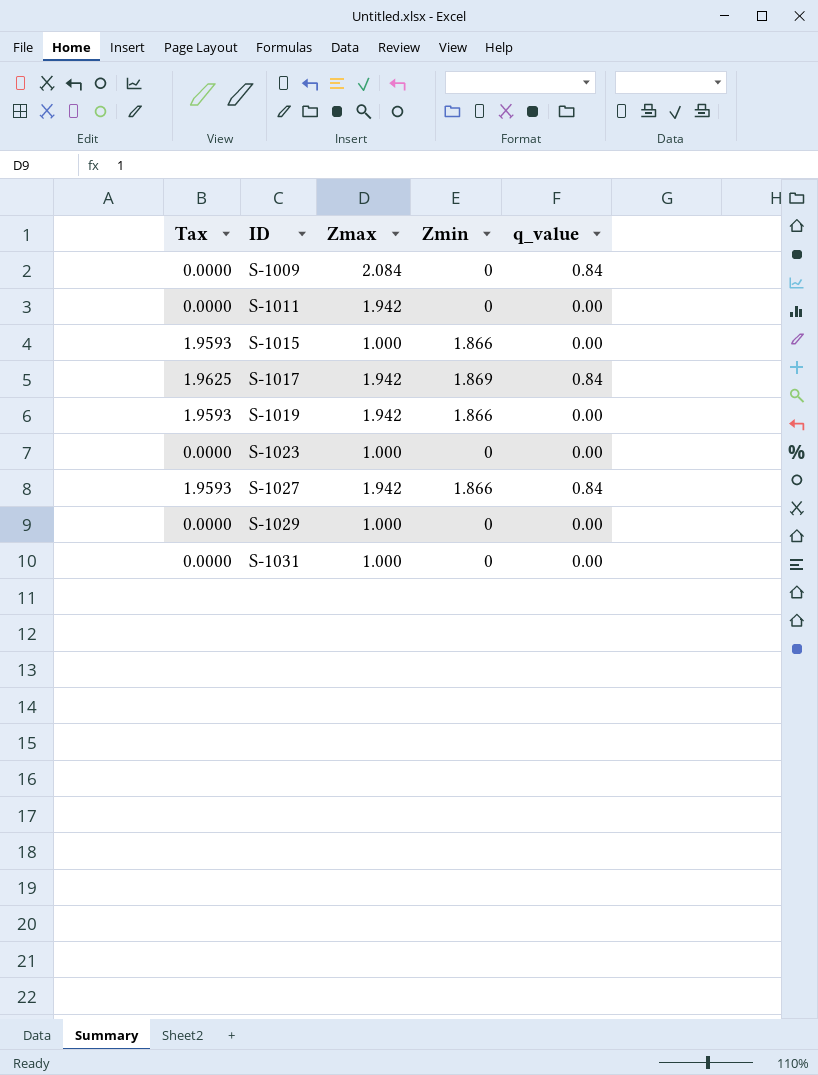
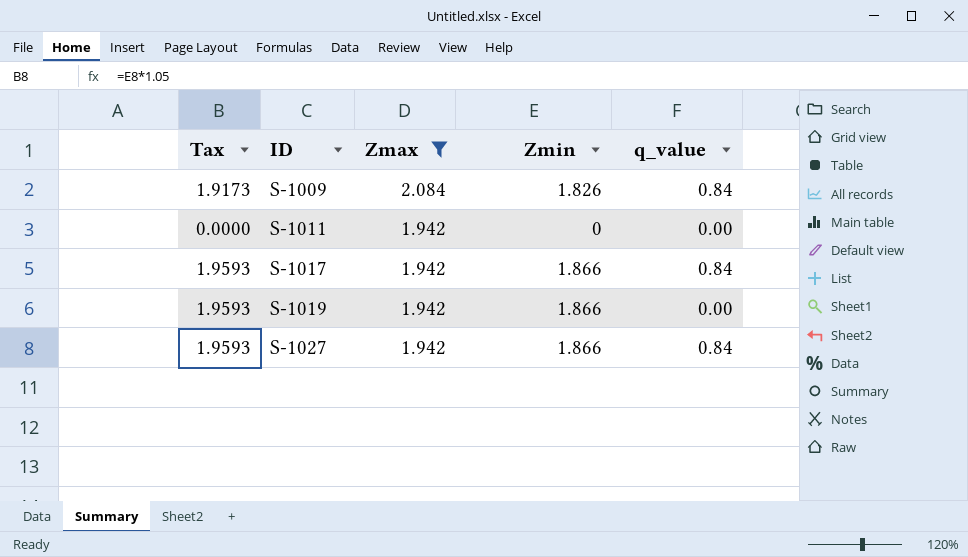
filter: none -> Zmax != 1.000
S-1009 | Tax: 0.0000 -> 1.9173
S-1009 | Zmin: 0 -> 1.826
S-1017 | Tax: 1.9625 -> 1.9593
S-1017 | Zmin: 1.869 -> 1.866

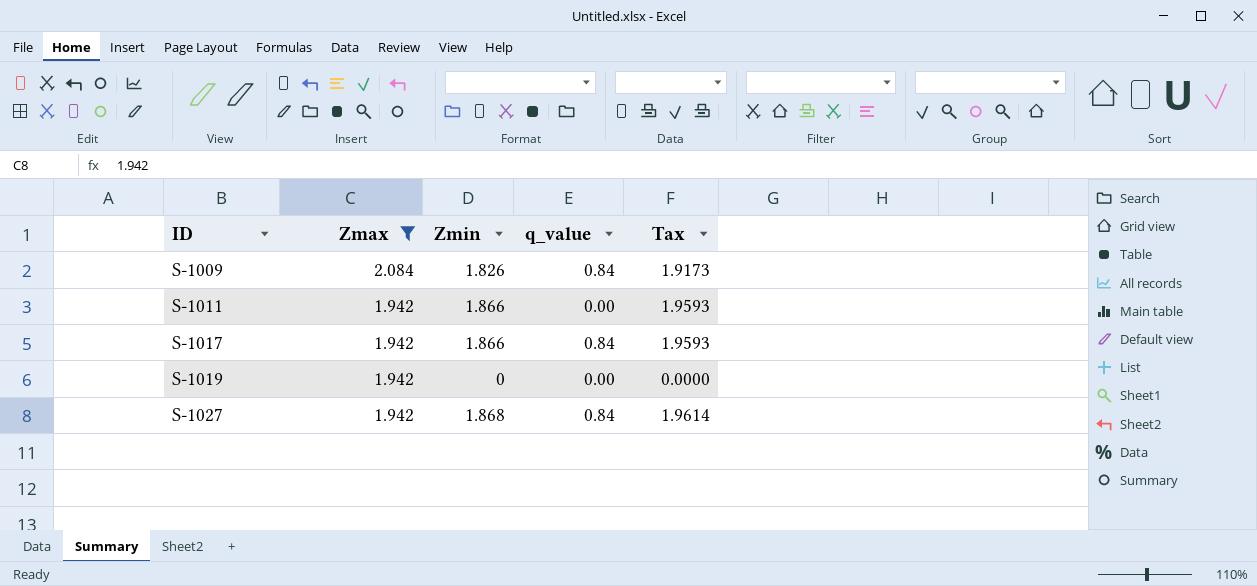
column Tax | position: 1 -> 5
S-1011 | Zmin: 0 -> 1.866
S-1011 | Tax: 0.0000 -> 1.9593
S-1019 | Zmin: 1.866 -> 0
S-1019 | Tax: 1.9593 -> 0.0000
S-1027 | Zmin: 1.866 -> 1.868
S-1027 | Tax: 1.9593 -> 1.9614

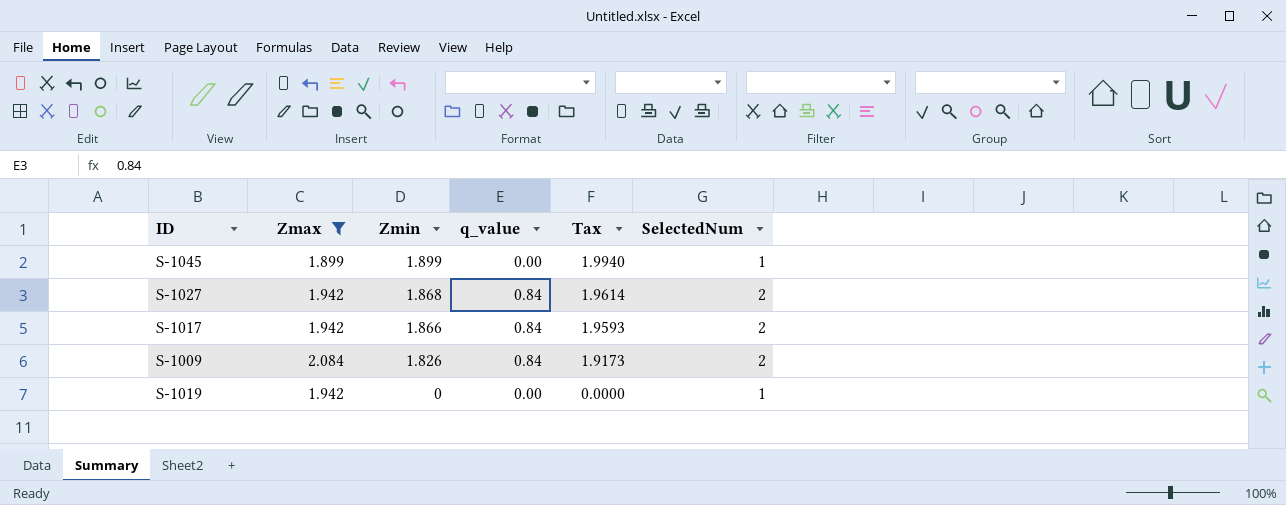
row order: ID ascending -> Zmin descending
column SelectedNum | position: none -> 6
row S-1011: 1.942 | 1.866 | 0.00 | 1.9593 -> none
row S-1045: none -> 1.899 | 1.899 | 0.00 | 1.9940 | 1

